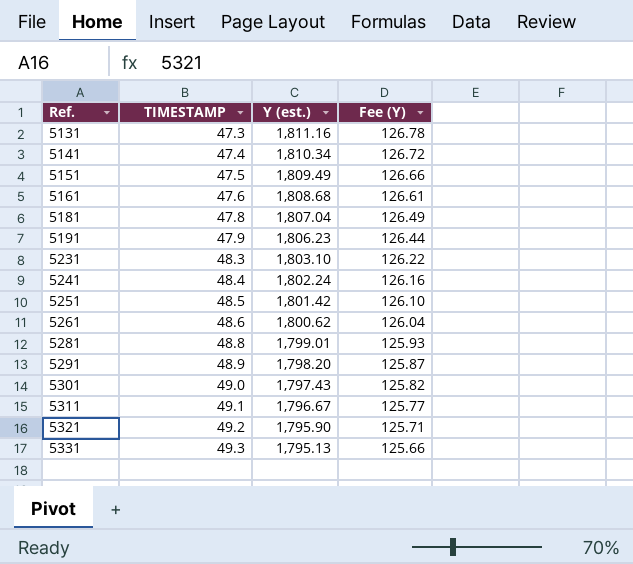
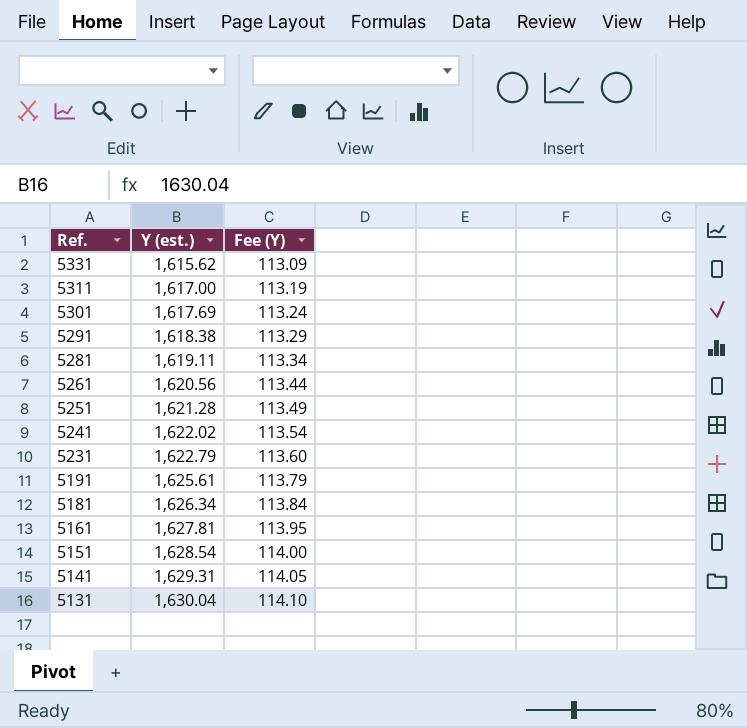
row order: Ref. ascending -> Ref. descending
column TIMESTAMP | position: 2 -> none
row 5321: 49.2 | 1,795.90 | 125.71 -> none
5331 | Y (est.): 1,795.13 -> 1,615.62
5331 | Fee (Y): 125.66 -> 113.09
5311 | Y (est.): 1,796.67 -> 1,617.00
5311 | Fee (Y): 125.77 -> 113.19
5301 | Y (est.): 1,797.43 -> 1,617.69
5301 | Fee (Y): 125.82 -> 113.24
5291 | Y (est.): 1,798.20 -> 1,618.38
5291 | Fee (Y): 125.87 -> 113.29
5281 | Y (est.): 1,799.01 -> 1,619.11
5281 | Fee (Y): 125.93 -> 113.34
5261 | Y (est.): 1,800.62 -> 1,620.56
5261 | Fee (Y): 126.04 -> 113.44
5251 | Y (est.): 1,801.42 -> 1,621.28
5251 | Fee (Y): 126.10 -> 113.49
5241 | Y (est.): 1,802.24 -> 1,622.02
5241 | Fee (Y): 126.16 -> 113.54
5231 | Y (est.): 1,803.10 -> 1,622.79
5231 | Fee (Y): 126.22 -> 113.60
5191 | Y (est.): 1,806.23 -> 1,625.61
5191 | Fee (Y): 126.44 -> 113.79
5181 | Y (est.): 1,807.04 -> 1,626.34
5181 | Fee (Y): 126.49 -> 113.84
5161 | Y (est.): 1,808.68 -> 1,627.81
5161 | Fee (Y): 126.61 -> 113.95
5151 | Y (est.): 1,809.49 -> 1,628.54
5151 | Fee (Y): 126.66 -> 114.00
5141 | Y (est.): 1,810.34 -> 1,629.31
5141 | Fee (Y): 126.72 -> 114.05
5131 | Y (est.): 1,811.16 -> 1,630.04
5131 | Fee (Y): 126.78 -> 114.10

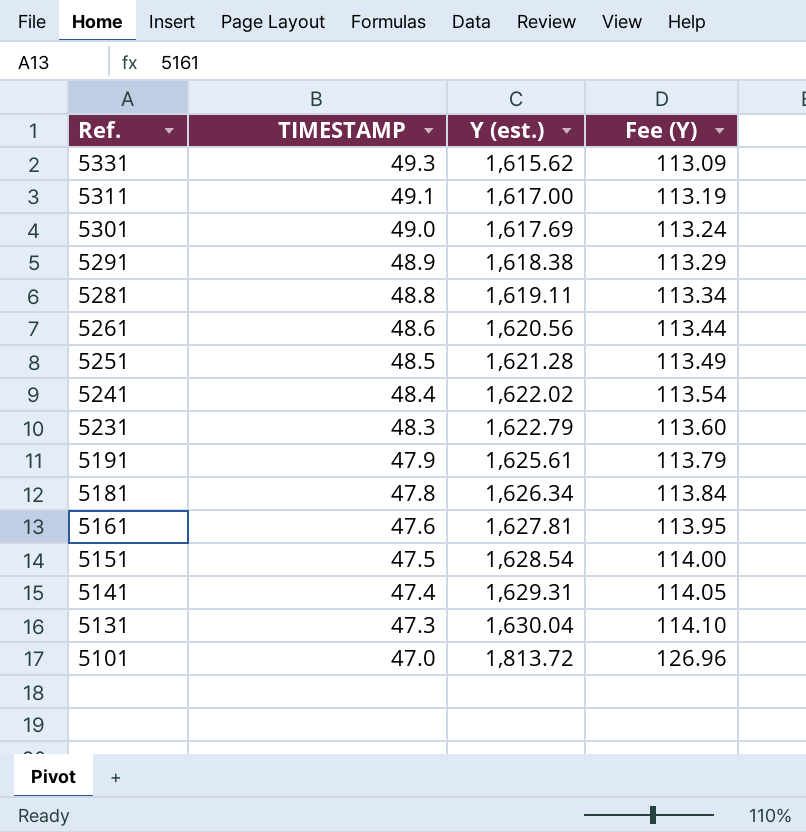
column TIMESTAMP | position: none -> 2
row 5101: none -> 47.0 | 1,813.72 | 126.96

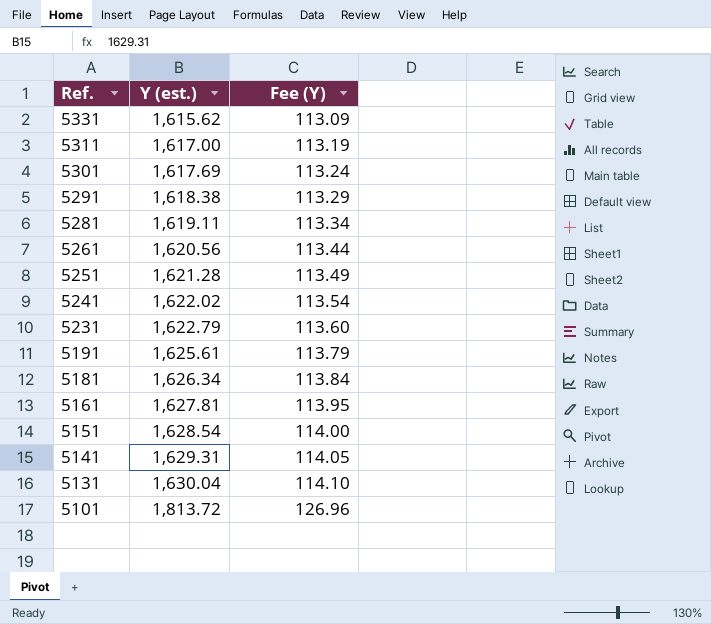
column TIMESTAMP | position: 2 -> none

